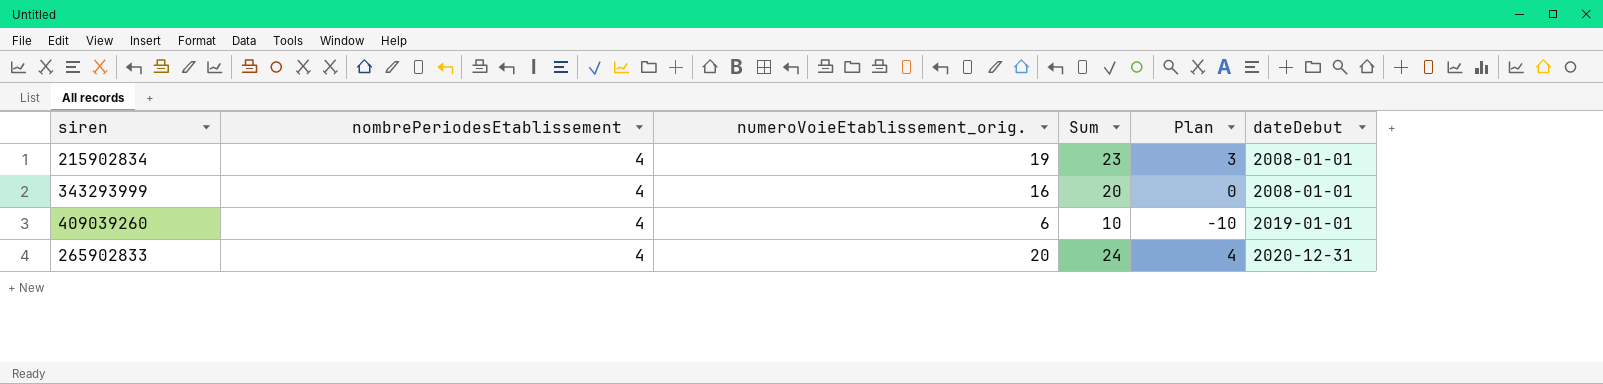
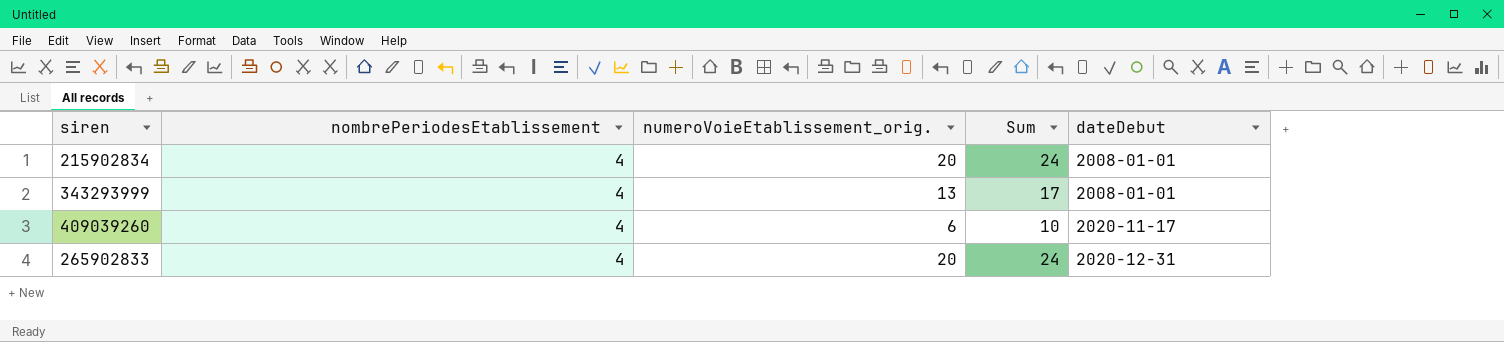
column Plan | formula: [Sum] - 20 -> none
215902834 | numeroVoieEtablissement_orig.: 19 -> 20
215902834 | Sum: 23 -> 24
343293999 | numeroVoieEtablissement_orig.: 16 -> 13
343293999 | Sum: 20 -> 17
409039260 | dateDebut: 2019-01-01 -> 2020-11-17

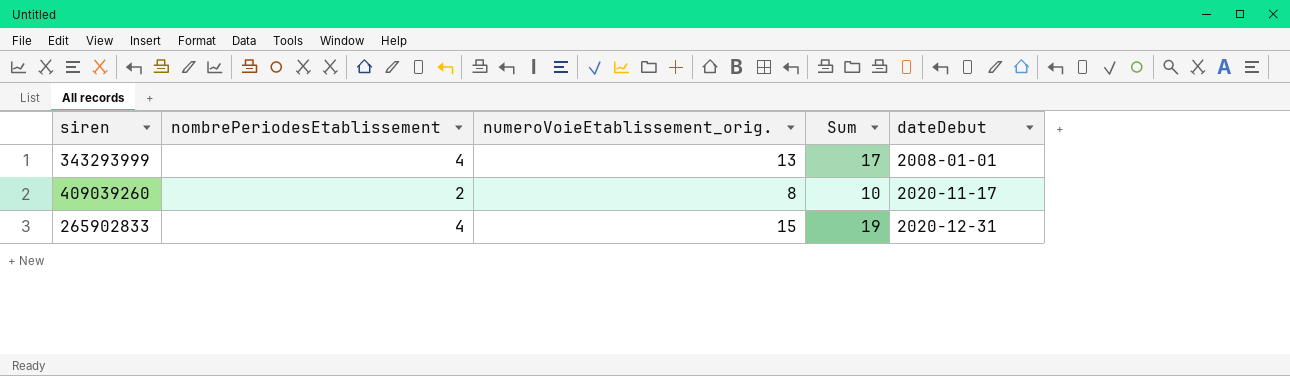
row 215902834: 4 | 20 | 24 | 2008-01-01 -> none
409039260 | nombrePeriodesEtablissement: 4 -> 2
409039260 | numeroVoieEtablissement_orig.: 6 -> 8
265902833 | numeroVoieEtablissement_orig.: 20 -> 15
265902833 | Sum: 24 -> 19

